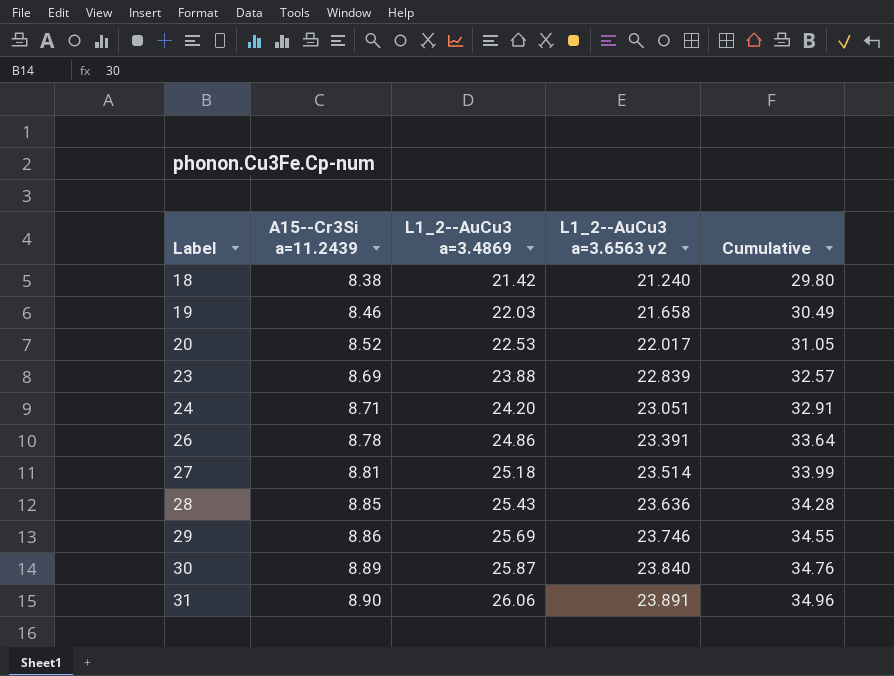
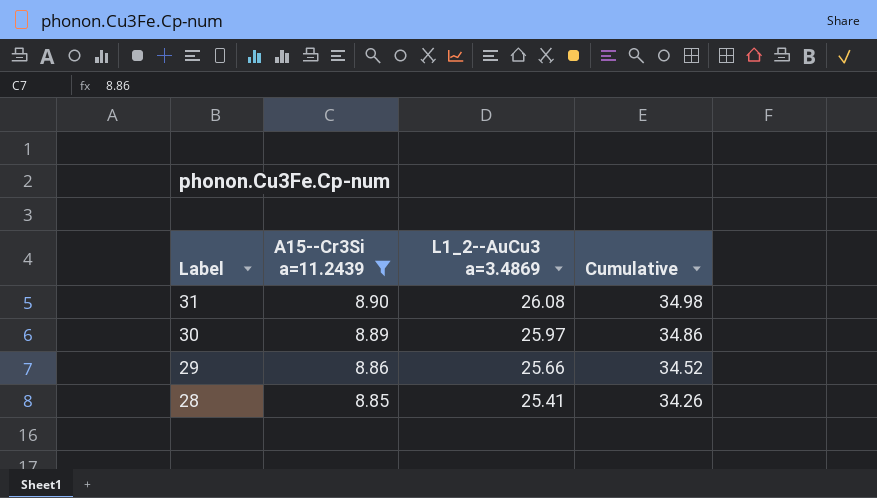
filter: none -> A15--Cr3Si a=11.2439 >= 8.85
row order: Label ascending -> Label descending
column L1_2--AuCu3 a=3.6563 v2 | position: 4 -> none
31 | L1_2--AuCu3 a=3.4869: 26.06 -> 26.08
31 | Cumulative: 34.96 -> 34.98
30 | L1_2--AuCu3 a=3.4869: 25.87 -> 25.97
30 | Cumulative: 34.76 -> 34.86
29 | L1_2--AuCu3 a=3.4869: 25.69 -> 25.66
29 | Cumulative: 34.55 -> 34.52
28 | L1_2--AuCu3 a=3.4869: 25.43 -> 25.41
28 | Cumulative: 34.28 -> 34.26

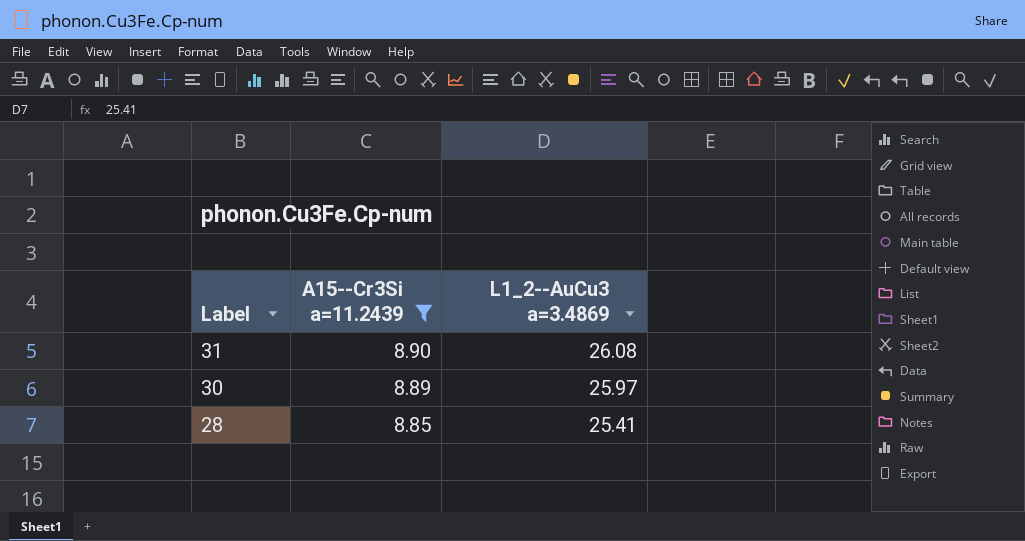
column Cumulative | formula: [A15--Cr3Si a=11.2439] + [L1_2--AuCu3 a=3.4869] -> none
row 29: 8.86 | 25.66 | 34.52 -> none

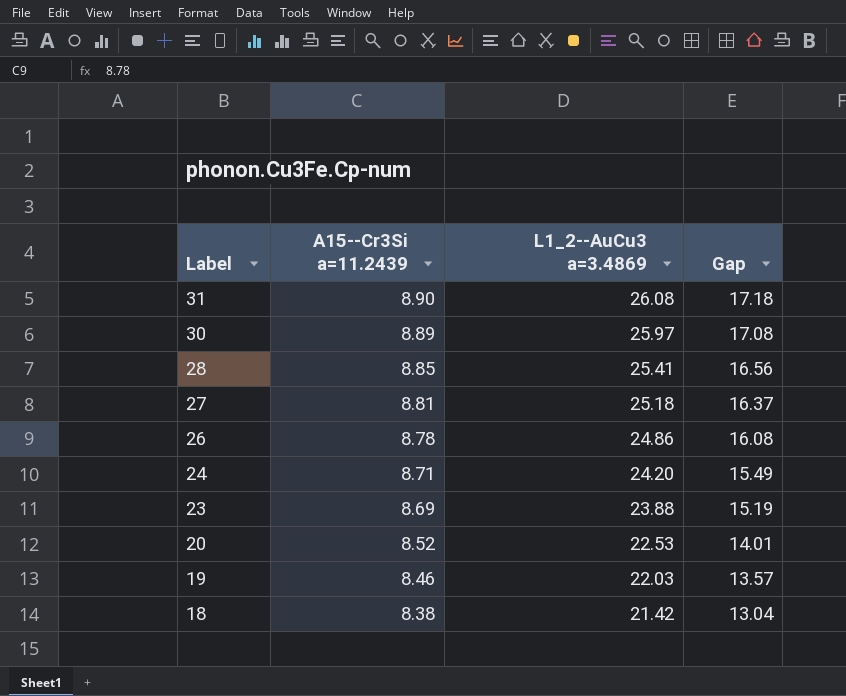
filter: A15--Cr3Si a=11.2439 >= 8.85 -> none
column Gap | formula: none -> [L1_2--AuCu3 a=3.4869] - [A15--Cr3Si a=11.2439]

